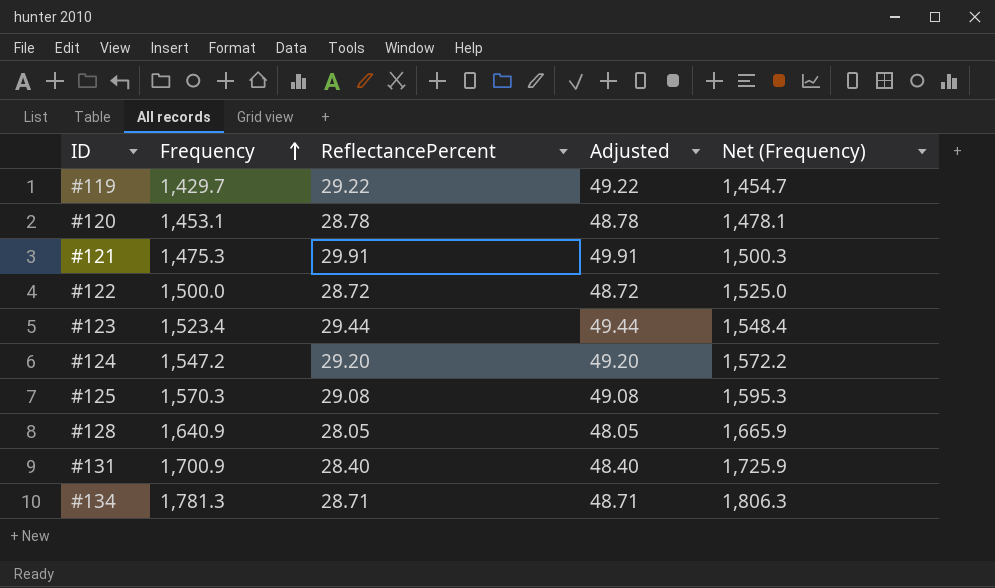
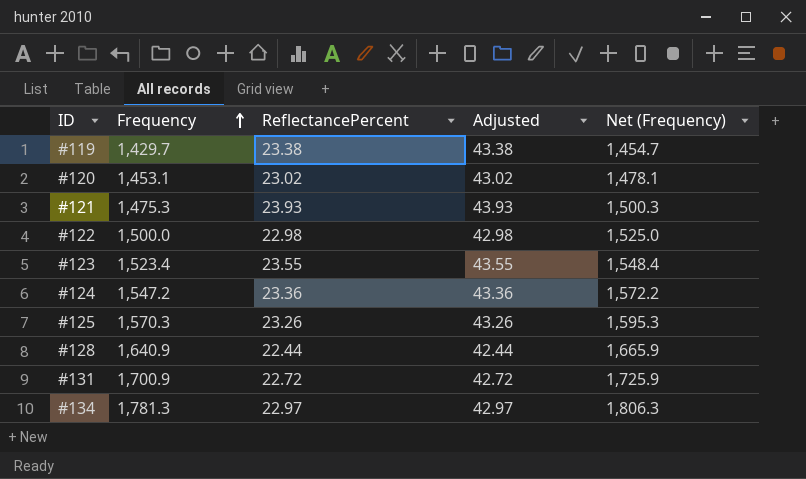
#119 | ReflectancePercent: 29.22 -> 23.38
#119 | Adjusted: 49.22 -> 43.38
#120 | ReflectancePercent: 28.78 -> 23.02
#120 | Adjusted: 48.78 -> 43.02
#121 | ReflectancePercent: 29.91 -> 23.93
#121 | Adjusted: 49.91 -> 43.93
#122 | ReflectancePercent: 28.72 -> 22.98
#122 | Adjusted: 48.72 -> 42.98
#123 | ReflectancePercent: 29.44 -> 23.55
#123 | Adjusted: 49.44 -> 43.55
#124 | ReflectancePercent: 29.20 -> 23.36
#124 | Adjusted: 49.20 -> 43.36
#125 | ReflectancePercent: 29.08 -> 23.26
#125 | Adjusted: 49.08 -> 43.26
#128 | ReflectancePercent: 28.05 -> 22.44
#128 | Adjusted: 48.05 -> 42.44
#131 | ReflectancePercent: 28.40 -> 22.72
#131 | Adjusted: 48.40 -> 42.72
#134 | ReflectancePercent: 28.71 -> 22.97
#134 | Adjusted: 48.71 -> 42.97

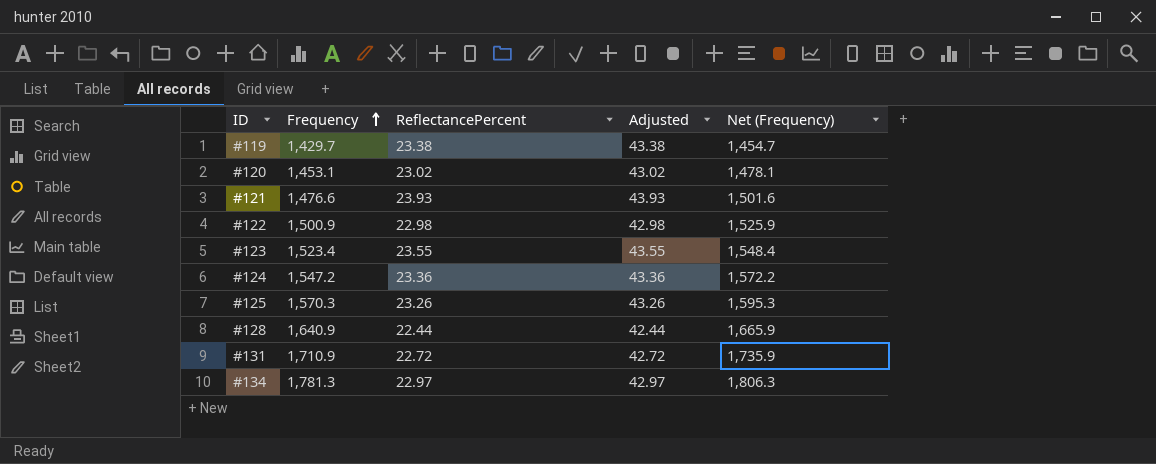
#121 | Frequency: 1,475.3 -> 1,476.6
#121 | Net (Frequency): 1,500.3 -> 1,501.6
#122 | Frequency: 1,500.0 -> 1,500.9
#122 | Net (Frequency): 1,525.0 -> 1,525.9
#131 | Frequency: 1,700.9 -> 1,710.9
#131 | Net (Frequency): 1,725.9 -> 1,735.9

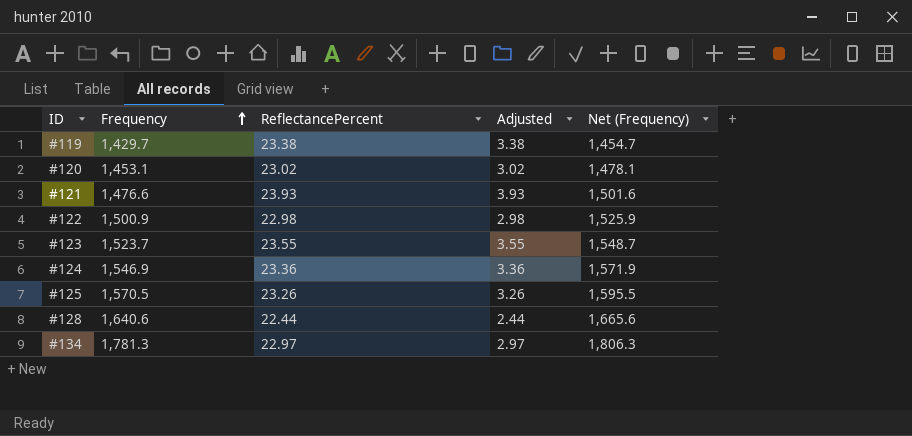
column Adjusted | formula: [ReflectancePercent] + 20 -> [ReflectancePercent] - 20
row #131: 1,710.9 | 22.72 | 42.72 | 1,735.9 -> none
#123 | Frequency: 1,523.4 -> 1,523.7
#123 | Net (Frequency): 1,548.4 -> 1,548.7
#124 | Frequency: 1,547.2 -> 1,546.9
#124 | Net (Frequency): 1,572.2 -> 1,571.9
#125 | Frequency: 1,570.3 -> 1,570.5
#125 | Net (Frequency): 1,595.3 -> 1,595.5
#128 | Frequency: 1,640.9 -> 1,640.6
#128 | Net (Frequency): 1,665.9 -> 1,665.6

